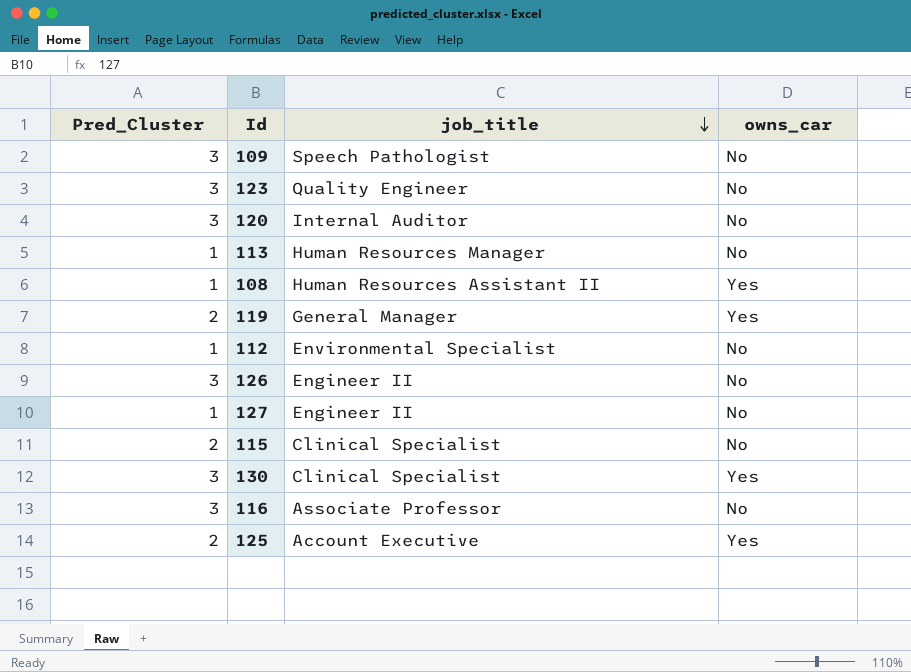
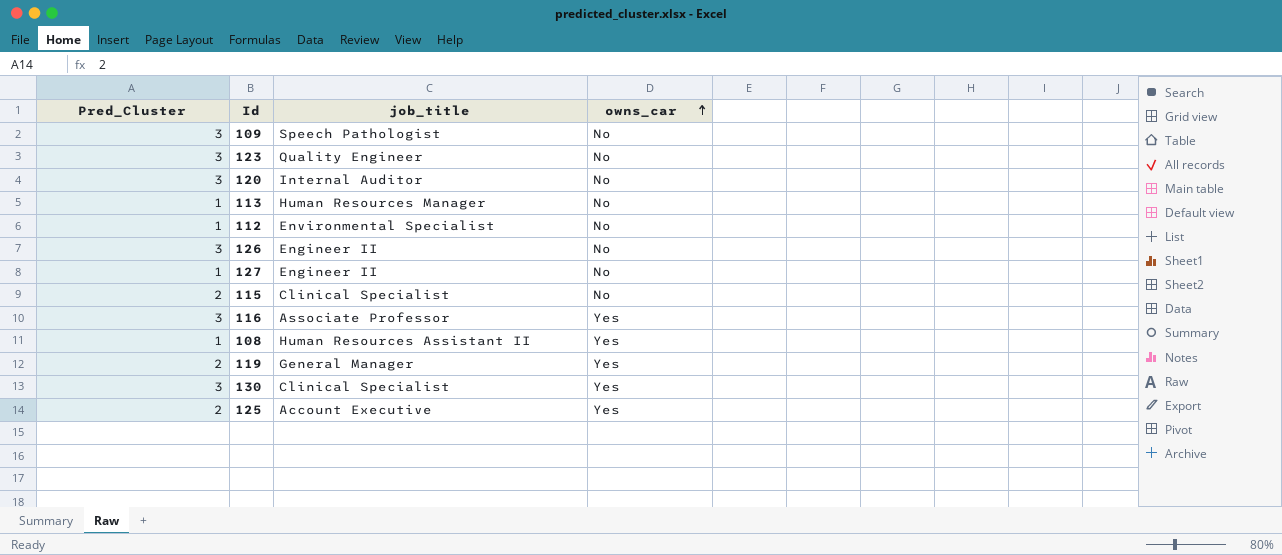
row order: job_title descending -> owns_car ascending
116 | owns_car: No -> Yes

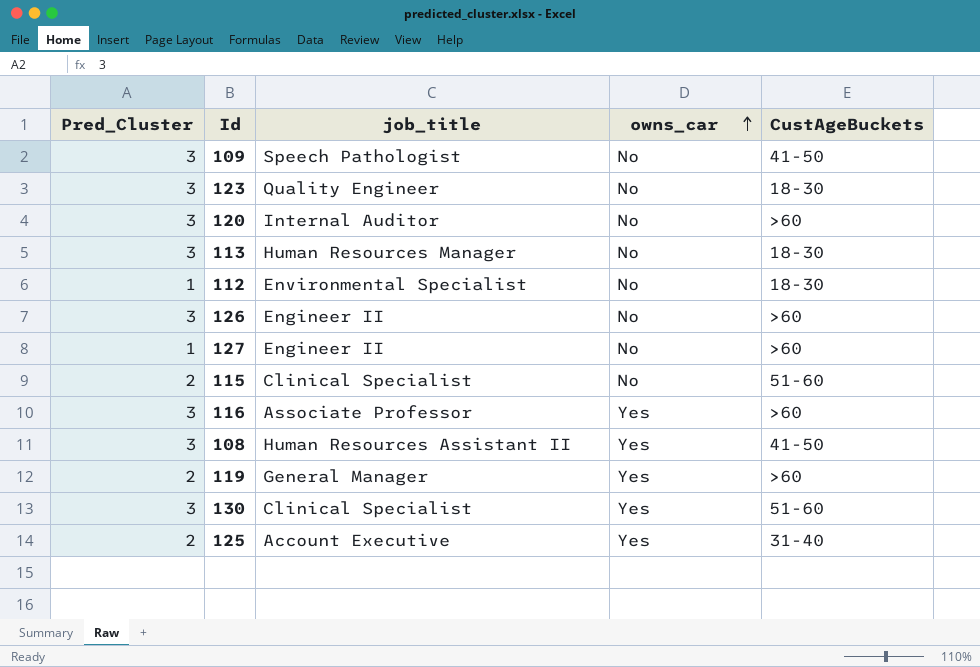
column CustAgeBuckets | position: none -> 5
113 | Pred_Cluster: 1 -> 3
108 | Pred_Cluster: 1 -> 3

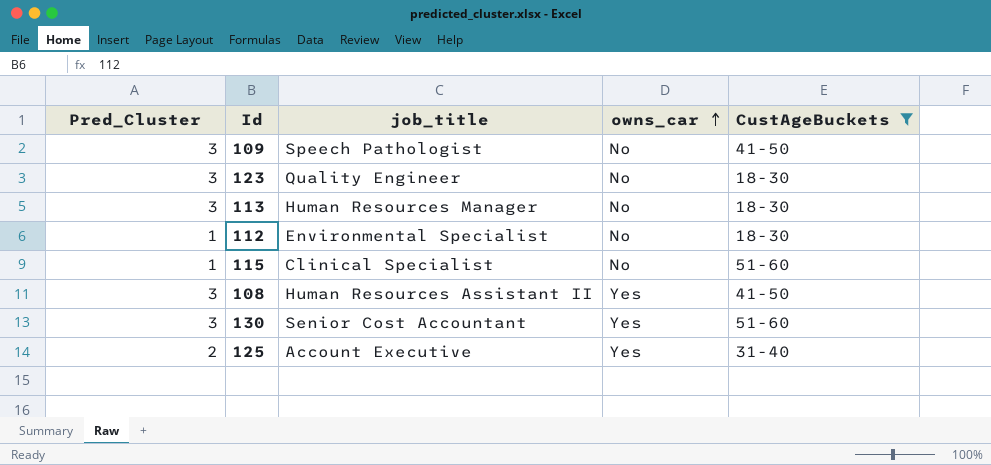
filter: none -> CustAgeBuckets != >60
115 | Pred_Cluster: 2 -> 1
130 | job_title: Clinical Specialist -> Senior Cost Accountant

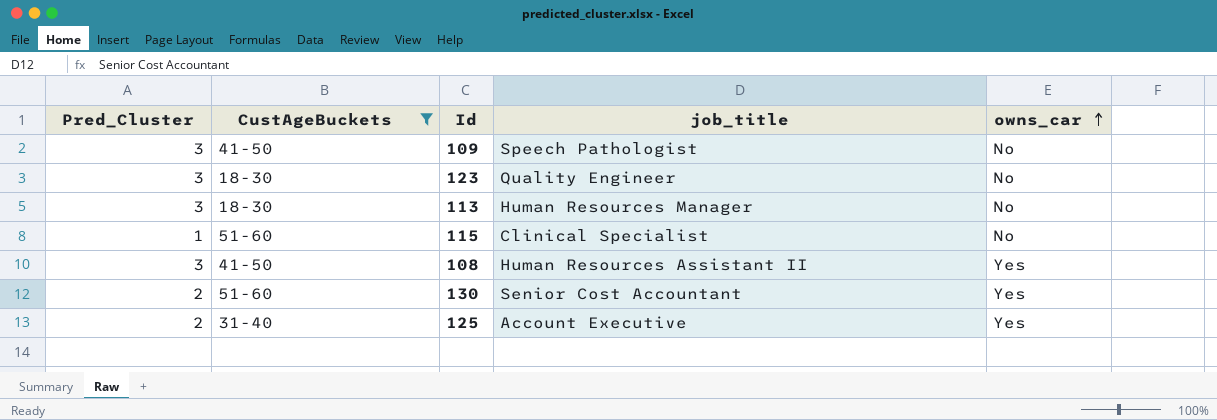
column CustAgeBuckets | position: 5 -> 2
row 112: 1 | Environmental Specialist | No | 18-30 -> none
130 | Pred_Cluster: 3 -> 2

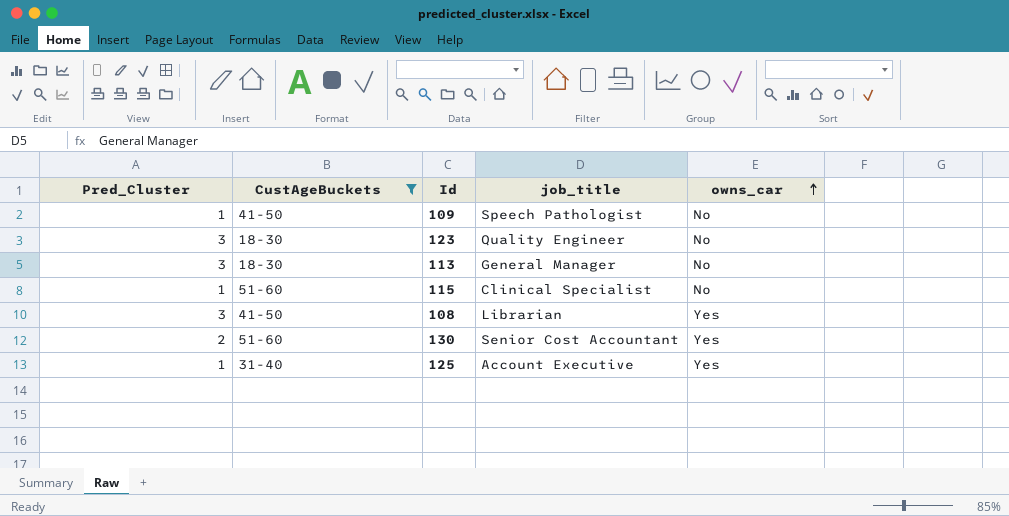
109 | Pred_Cluster: 3 -> 1
113 | job_title: Human Resources Manager -> General Manager
108 | job_title: Human Resources Assistant II -> Librarian
125 | Pred_Cluster: 2 -> 1

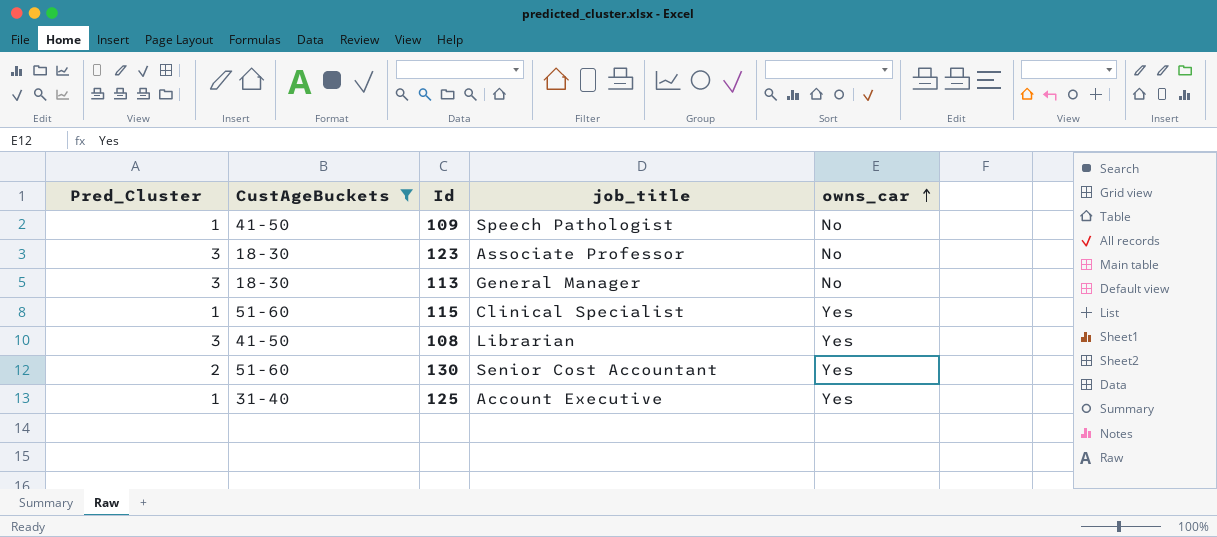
123 | job_title: Quality Engineer -> Associate Professor
115 | owns_car: No -> Yes

